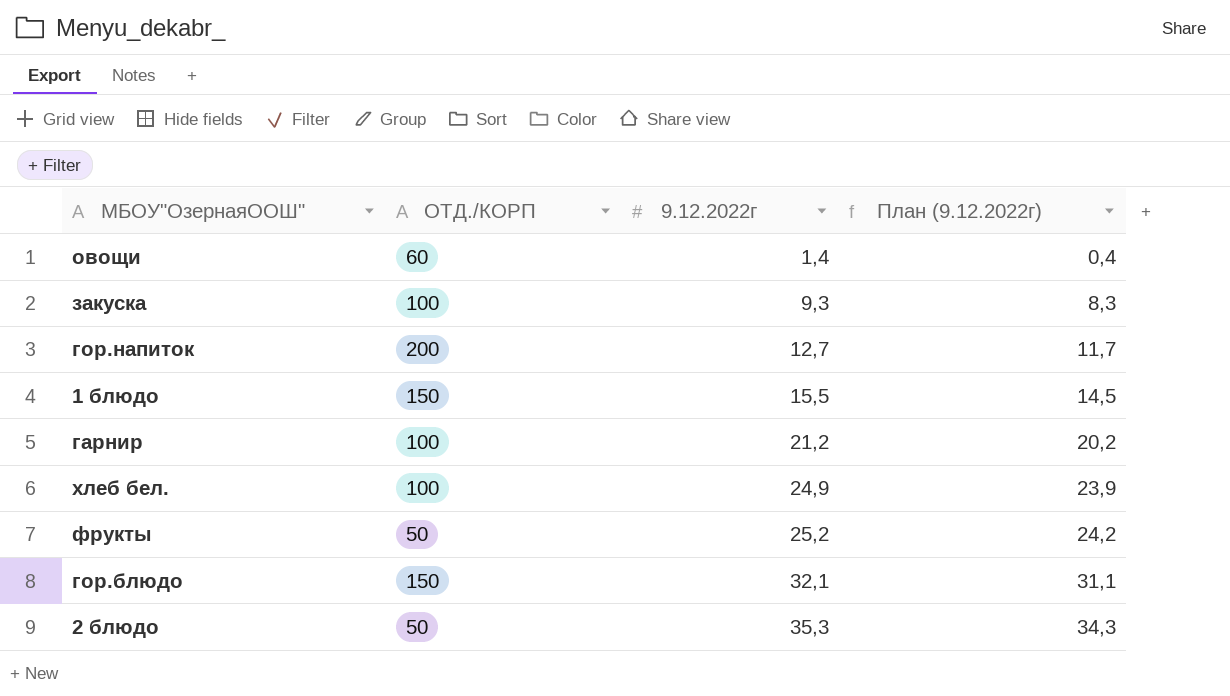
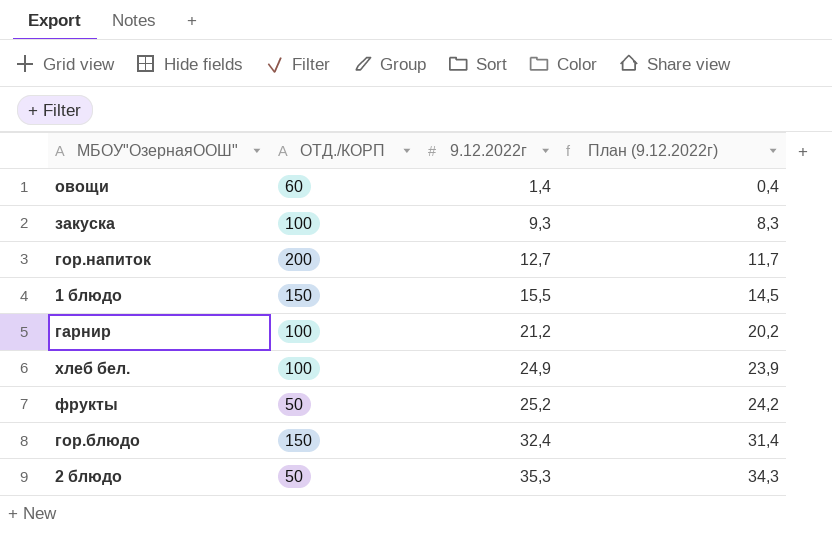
гор.блюдо | 9.12.2022г: 32,1 -> 32,4
гор.блюдо | План (9.12.2022г): 31,1 -> 31,4

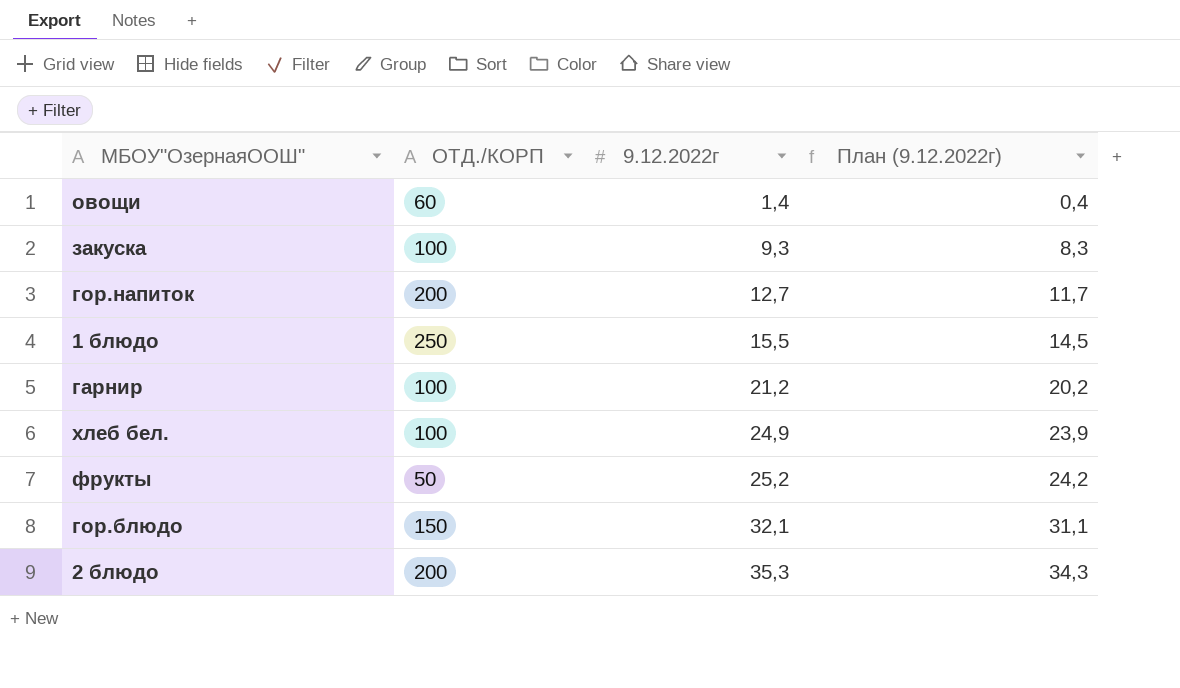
1 блюдо | ОТД./КОРП: 150 -> 250
гор.блюдо | 9.12.2022г: 32,4 -> 32,1
гор.блюдо | План (9.12.2022г): 31,4 -> 31,1
2 блюдо | ОТД./КОРП: 50 -> 200

